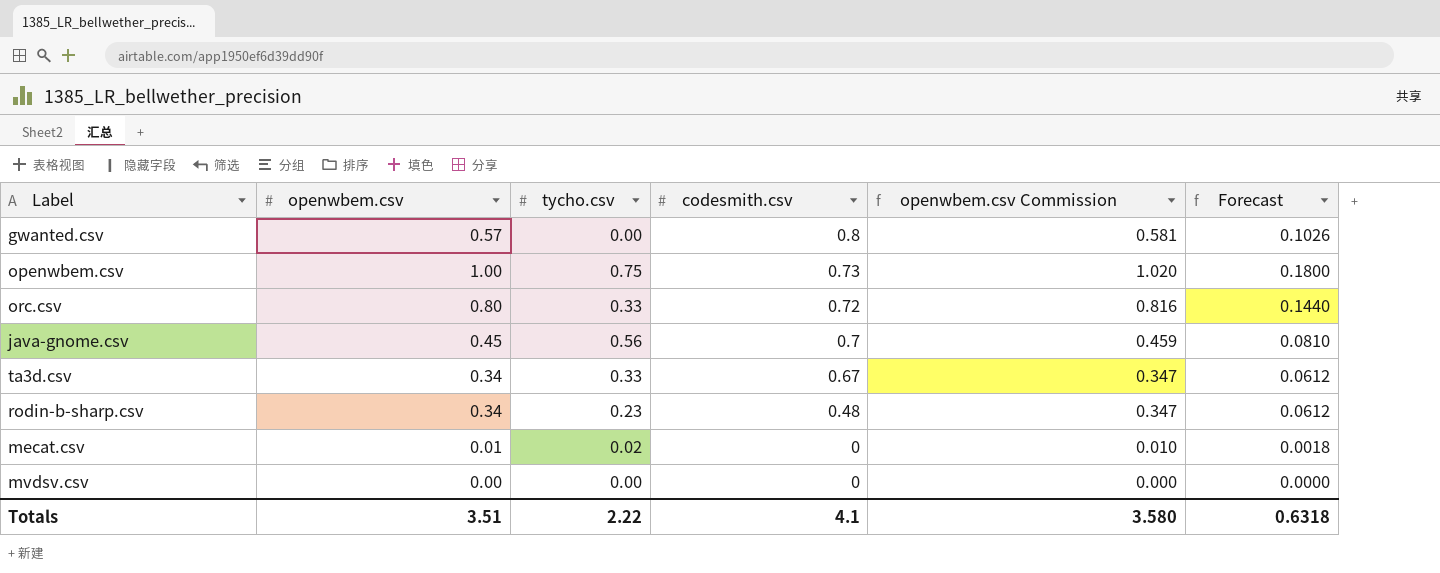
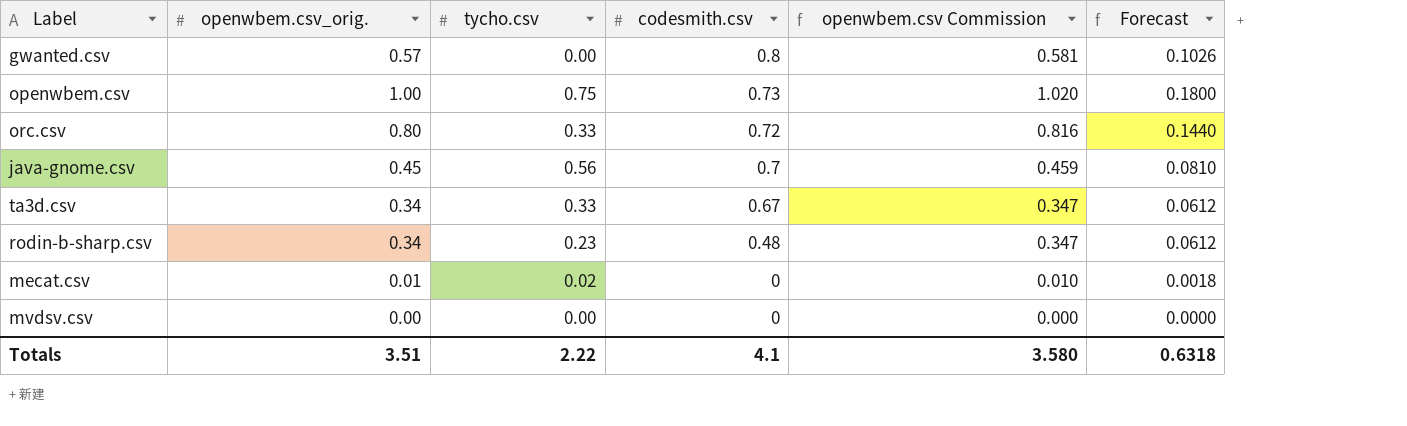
column name: openwbem.csv -> openwbem.csv_orig.

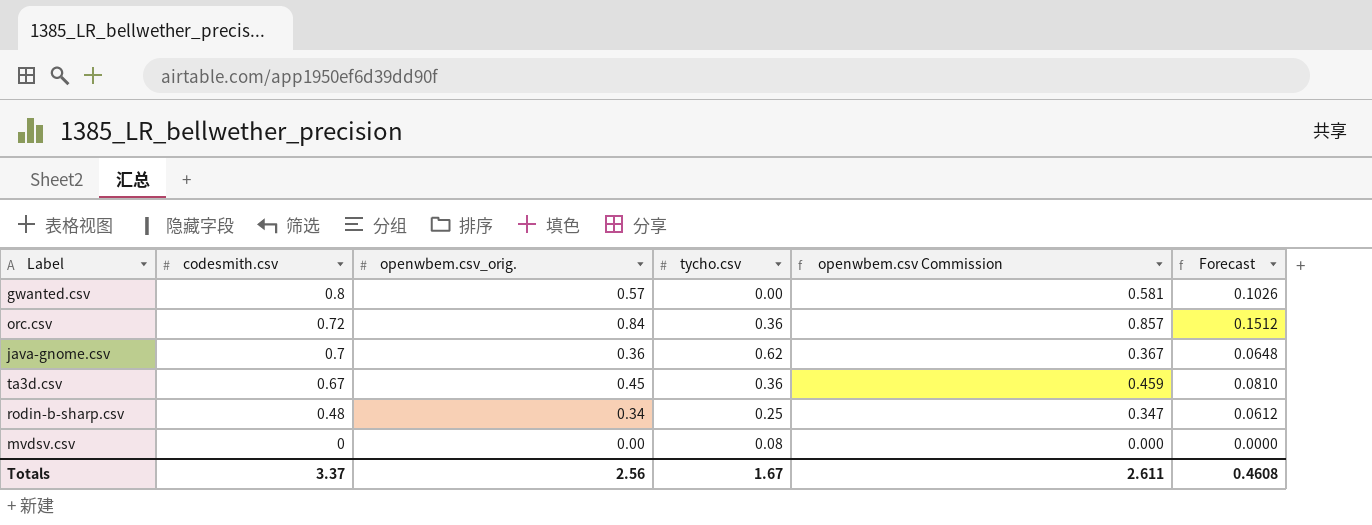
column codesmith.csv | position: 4 -> 2
row openwbem.csv: 1.00 | 0.75 | 0.73 | 1.020 | 0.1800 -> none
row mecat.csv: 0.01 | 0.02 | 0 | 0.010 | 0.0018 -> none
orc.csv | openwbem.csv_orig.: 0.80 -> 0.84
orc.csv | tycho.csv: 0.33 -> 0.36
orc.csv | openwbem.csv Commission: 0.816 -> 0.857
orc.csv | Forecast: 0.1440 -> 0.1512
java-gnome.csv | openwbem.csv_orig.: 0.45 -> 0.36
java-gnome.csv | tycho.csv: 0.56 -> 0.62
java-gnome.csv | openwbem.csv Commission: 0.459 -> 0.367
java-gnome.csv | Forecast: 0.0810 -> 0.0648
ta3d.csv | openwbem.csv_orig.: 0.34 -> 0.45
ta3d.csv | tycho.csv: 0.33 -> 0.36
ta3d.csv | openwbem.csv Commission: 0.347 -> 0.459
ta3d.csv | Forecast: 0.0612 -> 0.0810
rodin-b-sharp.csv | tycho.csv: 0.23 -> 0.25
mvdsv.csv | tycho.csv: 0.00 -> 0.08
Totals | codesmith.csv: 4.1 -> 3.37
Totals | openwbem.csv_orig.: 3.51 -> 2.56
Totals | tycho.csv: 2.22 -> 1.67
Totals | openwbem.csv Commission: 3.580 -> 2.611
Totals | Forecast: 0.6318 -> 0.4608

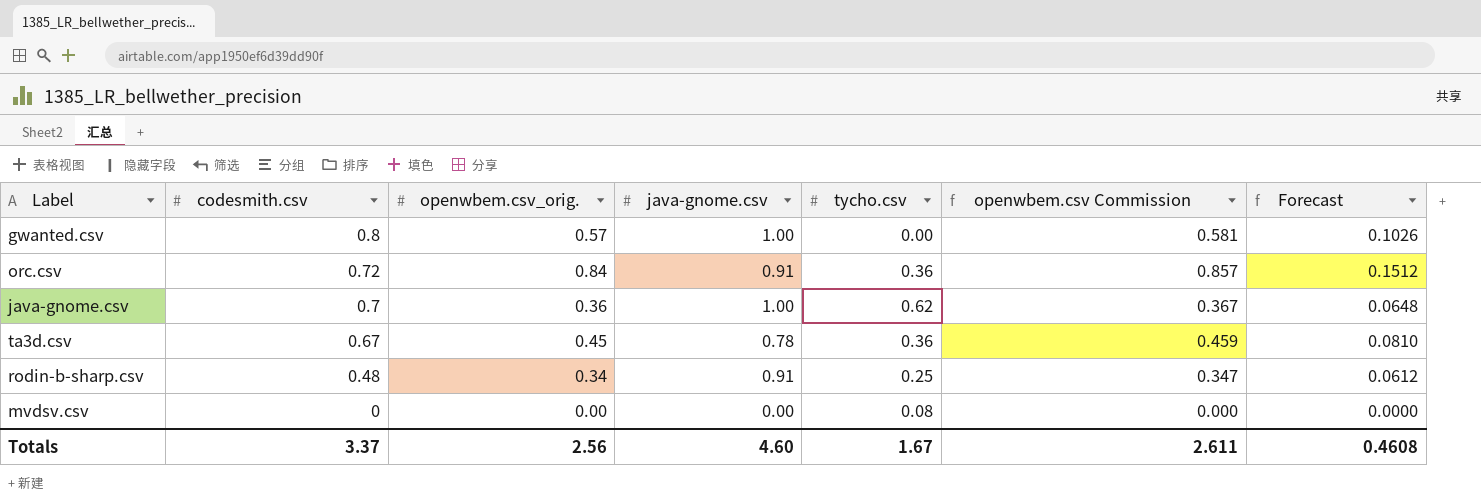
column java-gnome.csv | position: none -> 4

